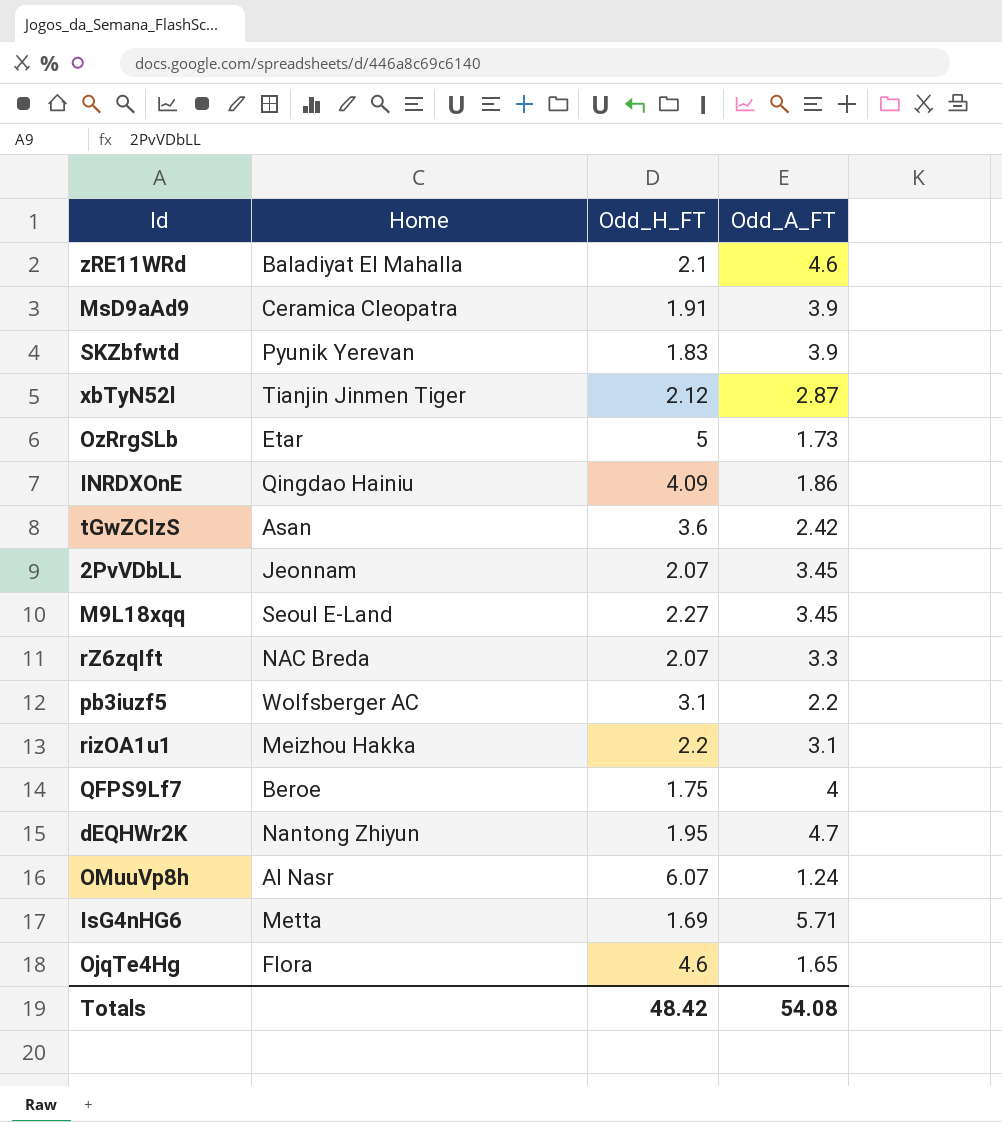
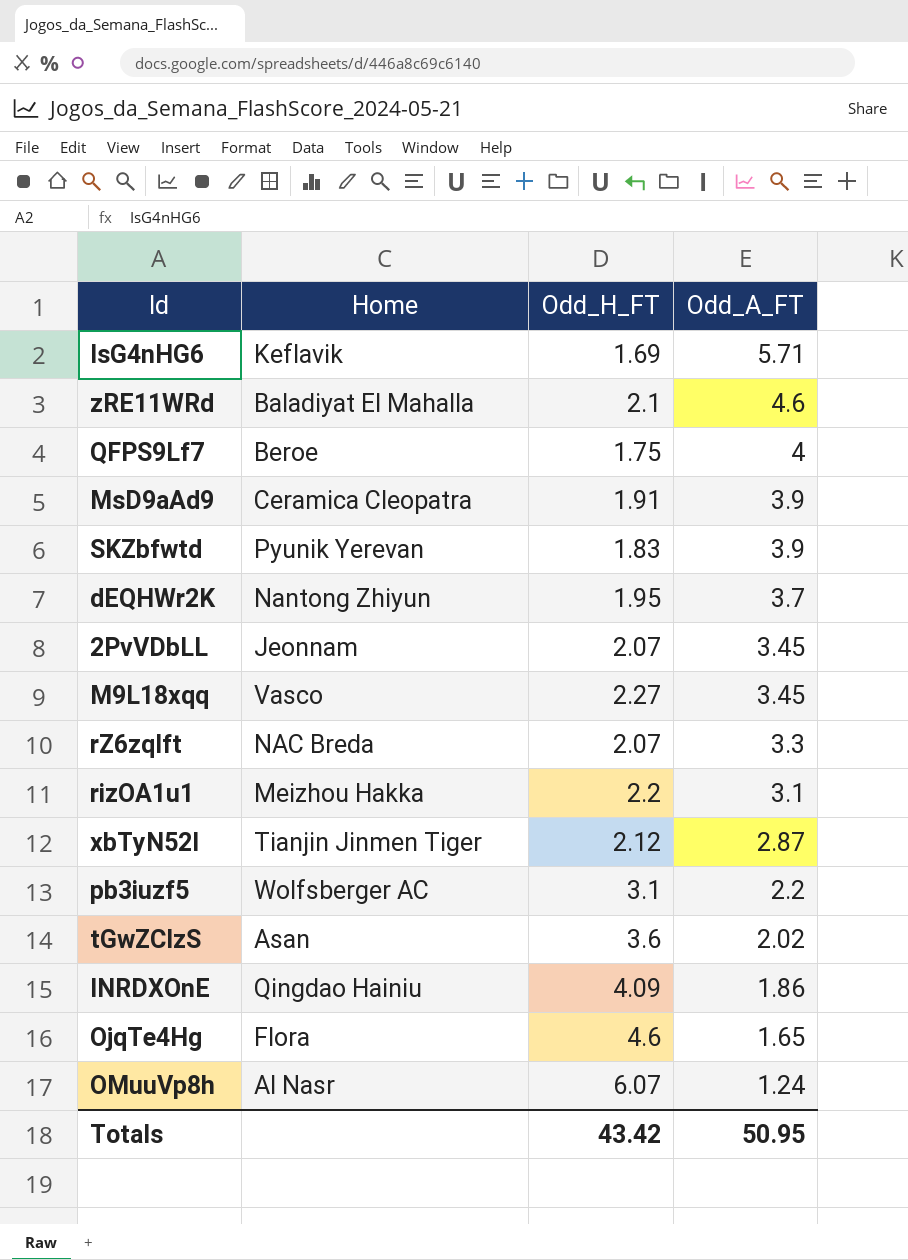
row order: none -> Odd_A_FT descending
row OzRrgSLb: Etar | 5 | 1.73 -> none
IsG4nHG6 | Home: Metta -> Keflavik
dEQHWr2K | Odd_A_FT: 4.7 -> 3.7
M9L18xqq | Home: Seoul E-Land -> Vasco
tGwZCIzS | Odd_A_FT: 2.42 -> 2.02
Totals | Odd_H_FT: 48.42 -> 43.42
Totals | Odd_A_FT: 54.08 -> 50.95

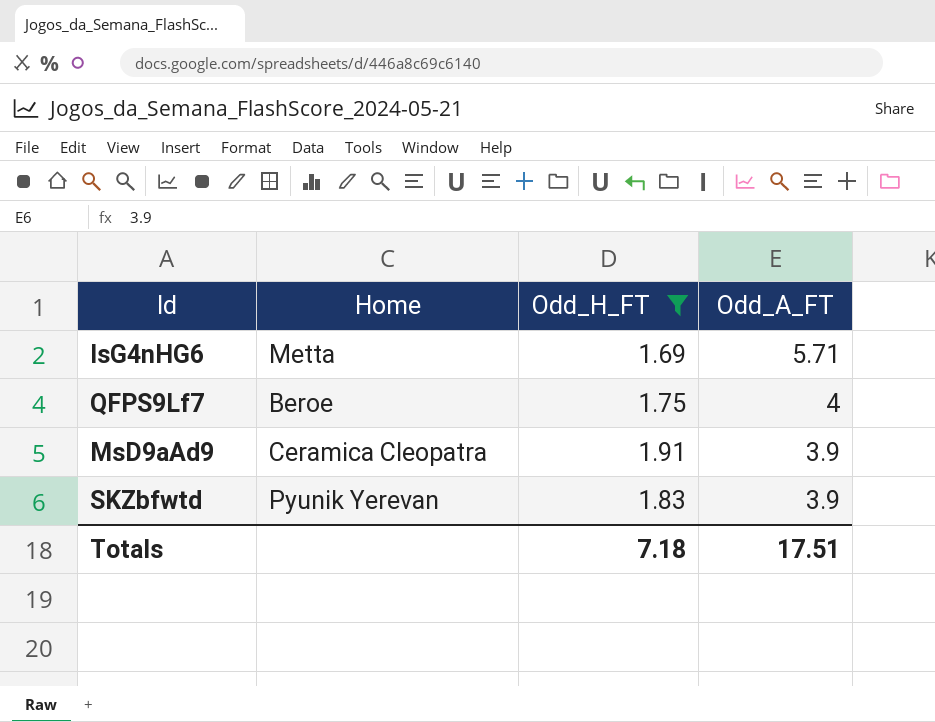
filter: none -> Odd_H_FT <= 1.91
IsG4nHG6 | Home: Keflavik -> Metta
Totals | Odd_H_FT: 43.42 -> 7.18
Totals | Odd_A_FT: 50.95 -> 17.51

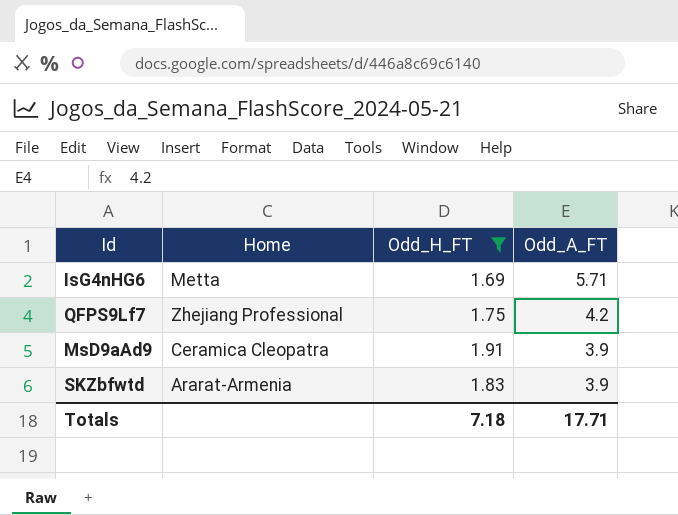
QFPS9Lf7 | Home: Beroe -> Zhejiang Professional
QFPS9Lf7 | Odd_A_FT: 4 -> 4.2
SKZbfwtd | Home: Pyunik Yerevan -> Ararat-Armenia
Totals | Odd_A_FT: 17.51 -> 17.71

